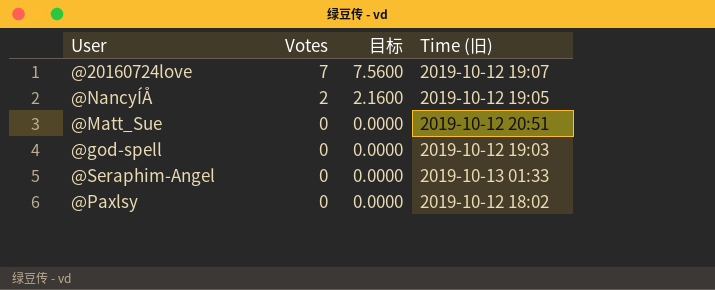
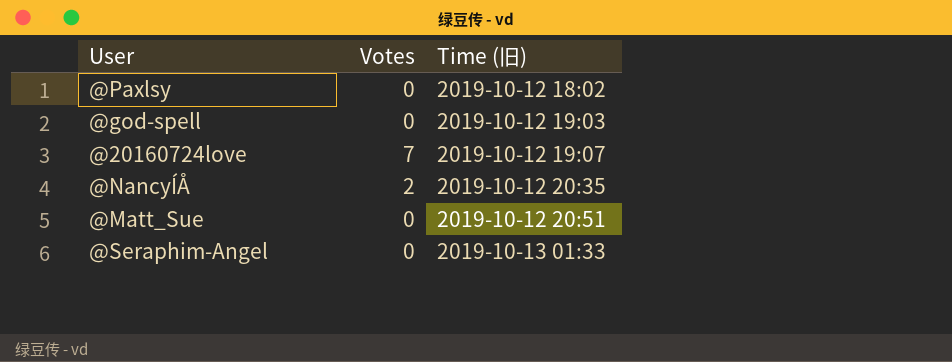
row order: Votes descending -> Time (旧) ascending
column 目标 | formula: [Votes] * 1.08 -> none
@NancyÍÅ | Time (旧): 2019-10-12 19:05 -> 2019-10-12 20:35

